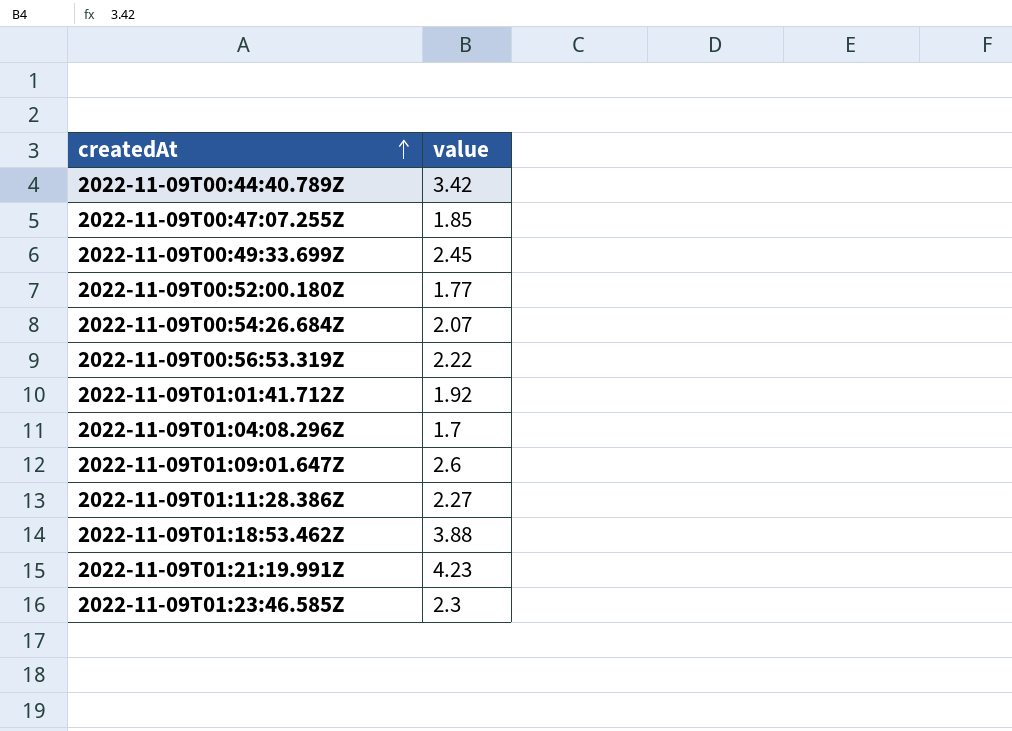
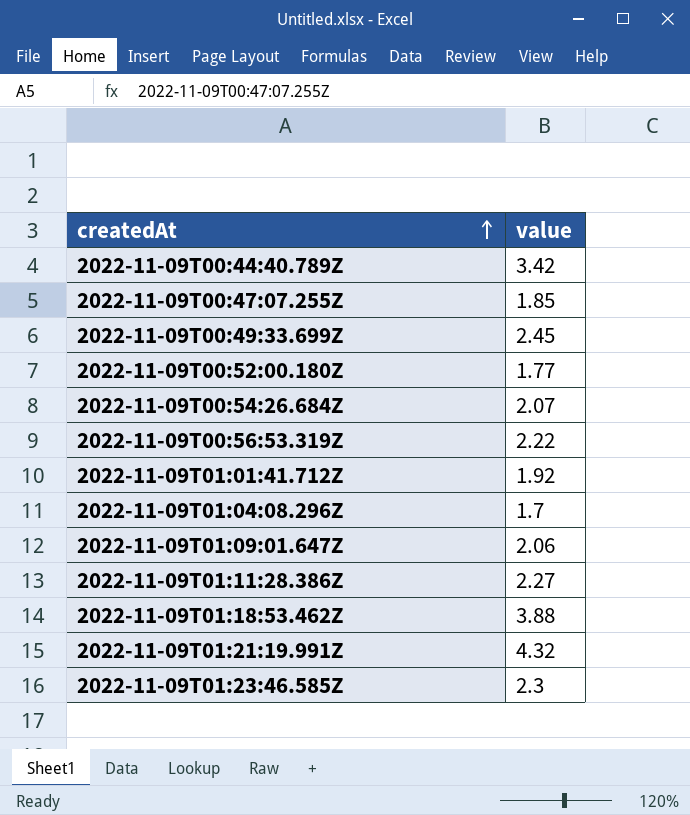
2022-11-09T01:09:01.647Z | value: 2.6 -> 2.06
2022-11-09T01:21:19.991Z | value: 4.23 -> 4.32

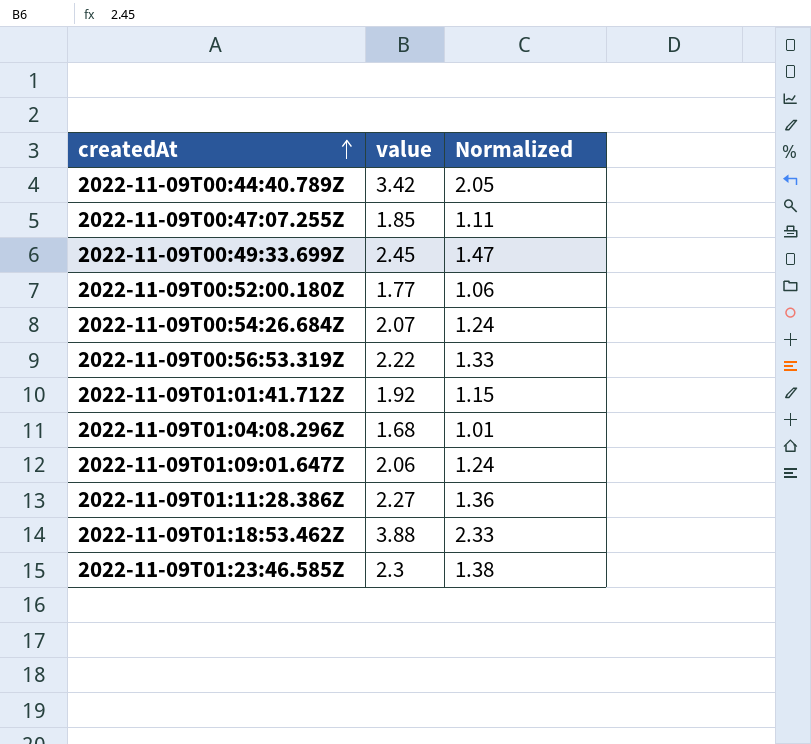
column Normalized | formula: none -> [value] * 0.6
row 2022-11-09T01:21:19.991Z: 4.32 -> none
2022-11-09T01:04:08.296Z | value: 1.7 -> 1.68

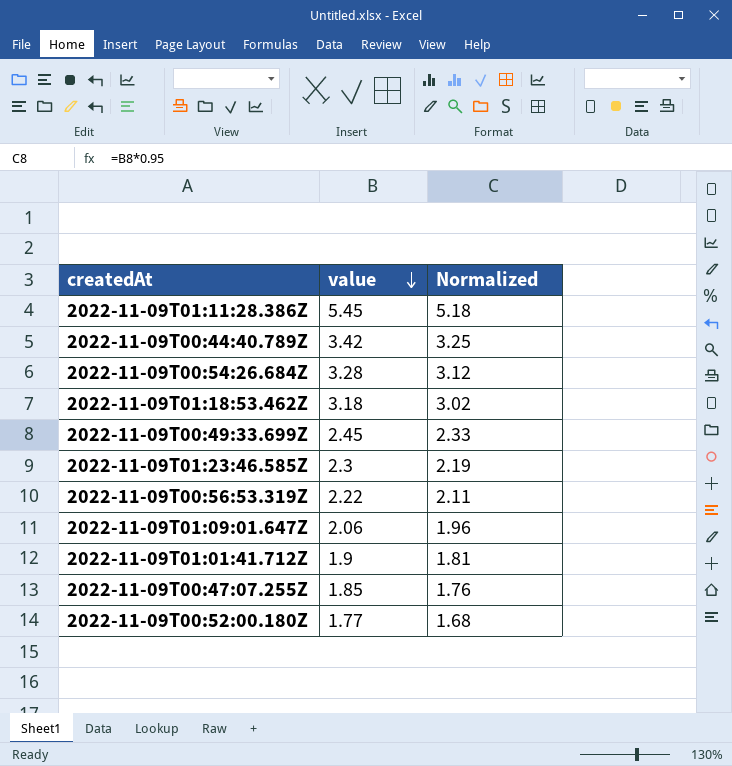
row order: createdAt ascending -> value descending
column Normalized | formula: [value] * 0.6 -> [value] * 0.95
row 2022-11-09T01:04:08.296Z: 1.68 | 1.01 -> none
2022-11-09T01:11:28.386Z | value: 2.27 -> 5.45
2022-11-09T00:54:26.684Z | value: 2.07 -> 3.28
2022-11-09T01:18:53.462Z | value: 3.88 -> 3.18
2022-11-09T01:01:41.712Z | value: 1.92 -> 1.9

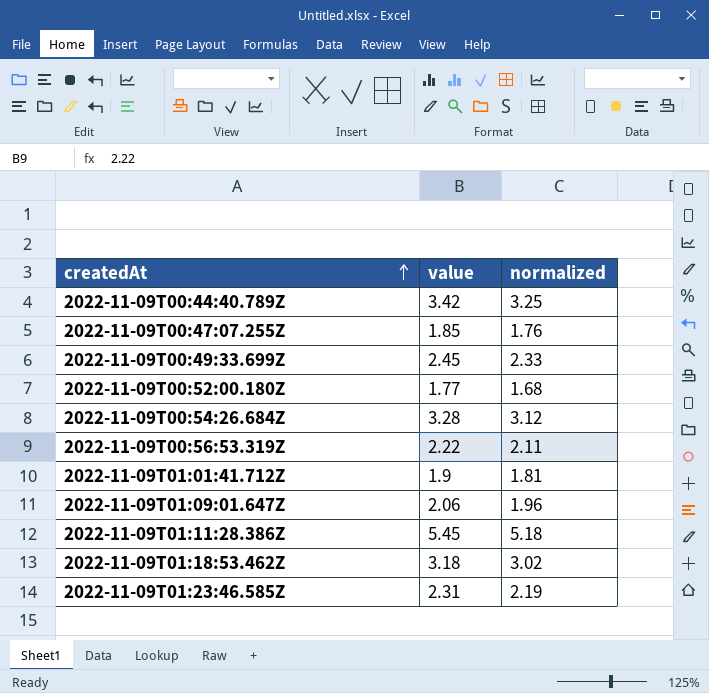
row order: value descending -> createdAt ascending
column name: Normalized -> normalized
2022-11-09T01:23:46.585Z | value: 2.3 -> 2.31

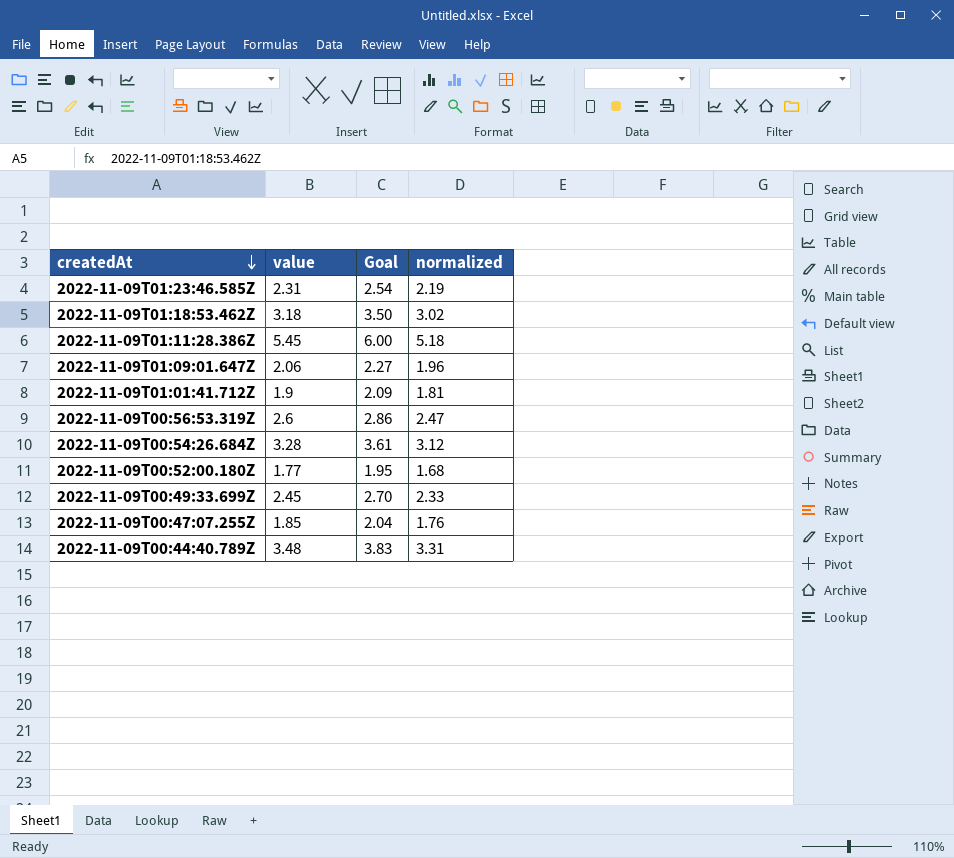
row order: createdAt ascending -> createdAt descending
column Goal | formula: none -> [value] * 1.1
2022-11-09T00:56:53.319Z | value: 2.22 -> 2.6
2022-11-09T00:56:53.319Z | normalized: 2.11 -> 2.47
2022-11-09T00:44:40.789Z | value: 3.42 -> 3.48
2022-11-09T00:44:40.789Z | normalized: 3.25 -> 3.31

